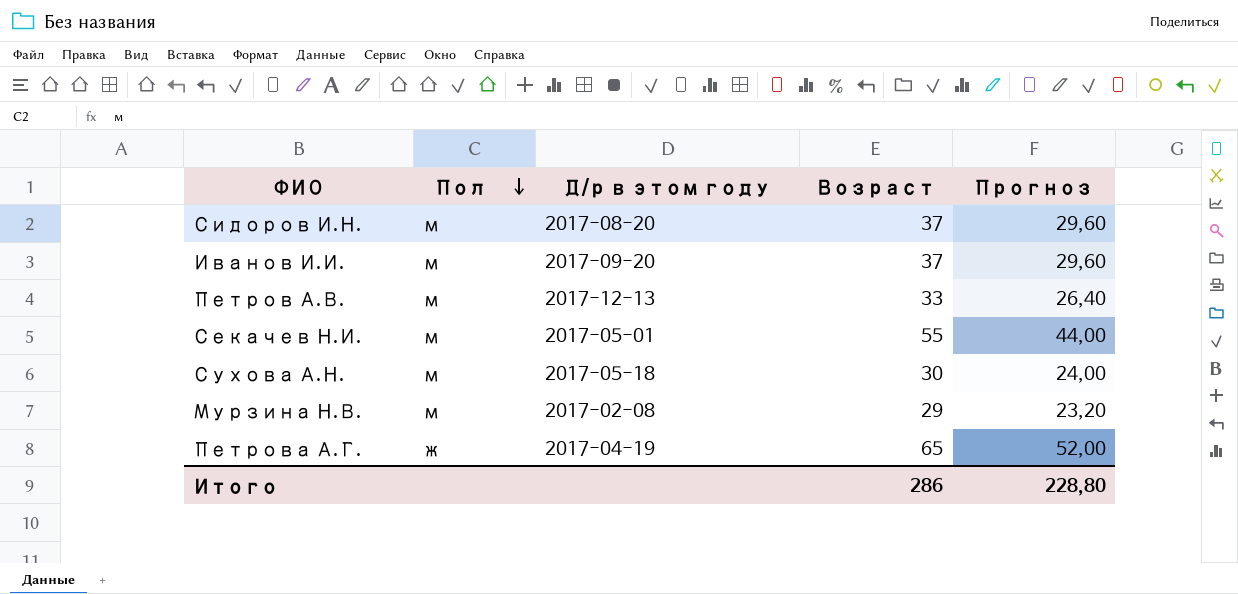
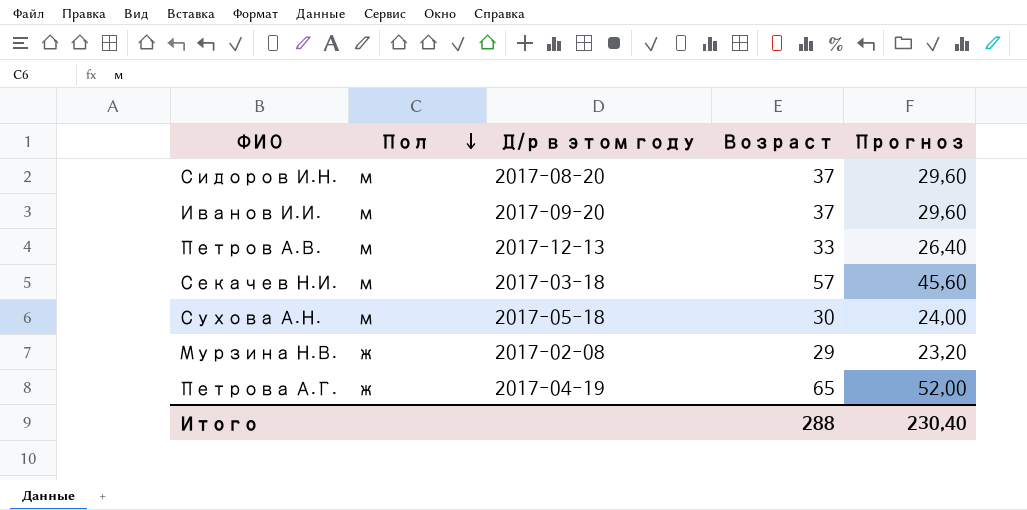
Секачев Н.И. | Д/р в этом году: 2017-05-01 -> 2017-03-18
Секачев Н.И. | Возраст: 55 -> 57
Секачев Н.И. | Прогноз: 44,00 -> 45,60
Мурзина Н.В. | Пол: м -> ж
Итого | Возраст: 286 -> 288
Итого | Прогноз: 228,80 -> 230,40

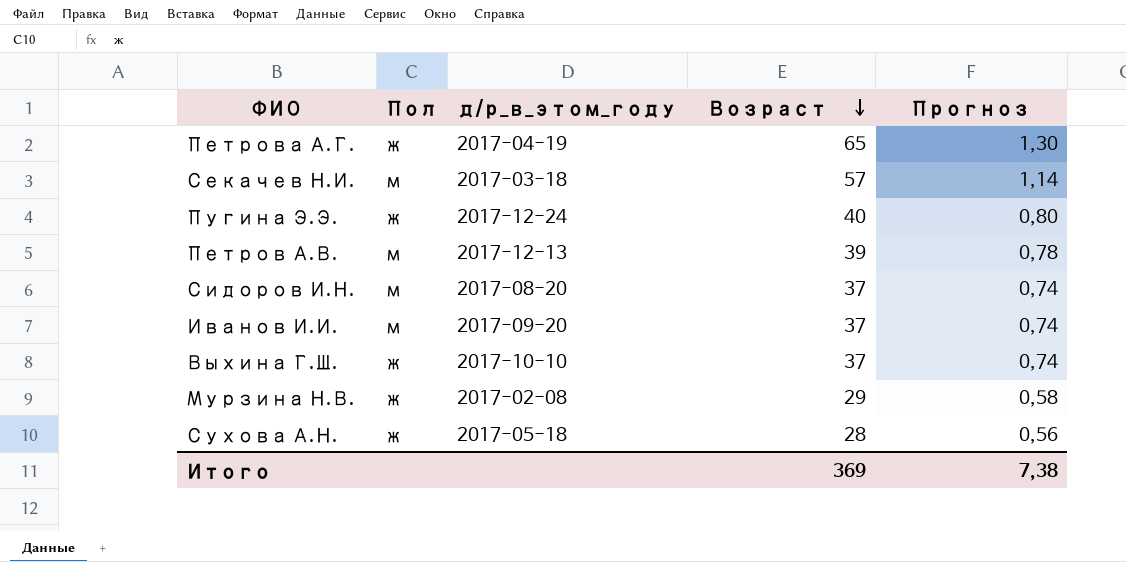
row order: Пол descending -> Возраст descending
column name: Д/р в этом году -> д/р_в_этом_году
column Прогноз | formula: [Возраст] * 0,8 -> [Возраст] * 0,02
row Пугина Э.Э.: none -> ж | 2017-12-24 | 40 | 0,80
Петров А.В. | Возраст: 33 -> 39
row Выхина Г.Ш.: none -> ж | 2017-10-10 | 37 | 0,74
Сухова А.Н. | Пол: м -> ж
Сухова А.Н. | Возраст: 30 -> 28
Итого | Возраст: 288 -> 369
Итого | Прогноз: 230,40 -> 7,38

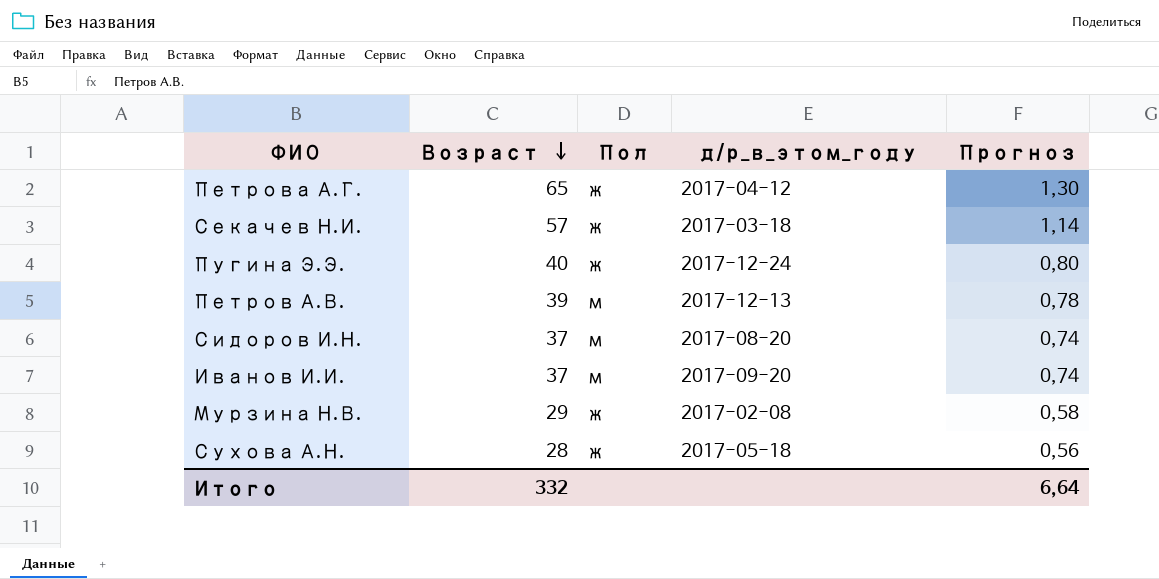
column Возраст | position: 4 -> 2
row Выхина Г.Ш.: ж | 2017-10-10 | 37 | 0,74 -> none
Петрова А.Г. | д/р_в_этом_году: 2017-04-19 -> 2017-04-12
Секачев Н.И. | Пол: м -> ж
Итого | Возраст: 369 -> 332
Итого | Прогноз: 7,38 -> 6,64

